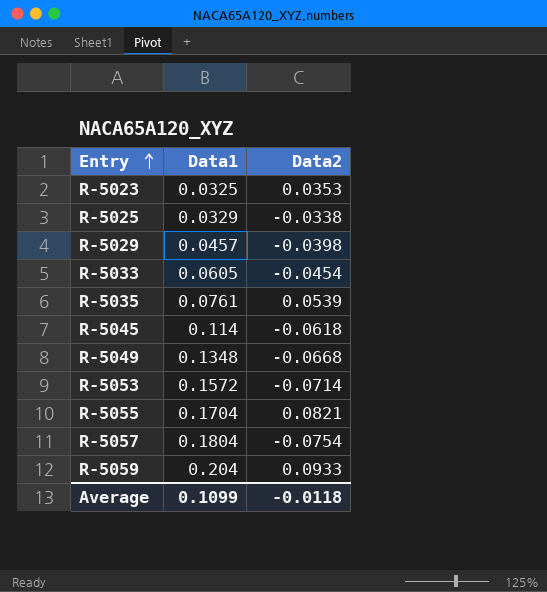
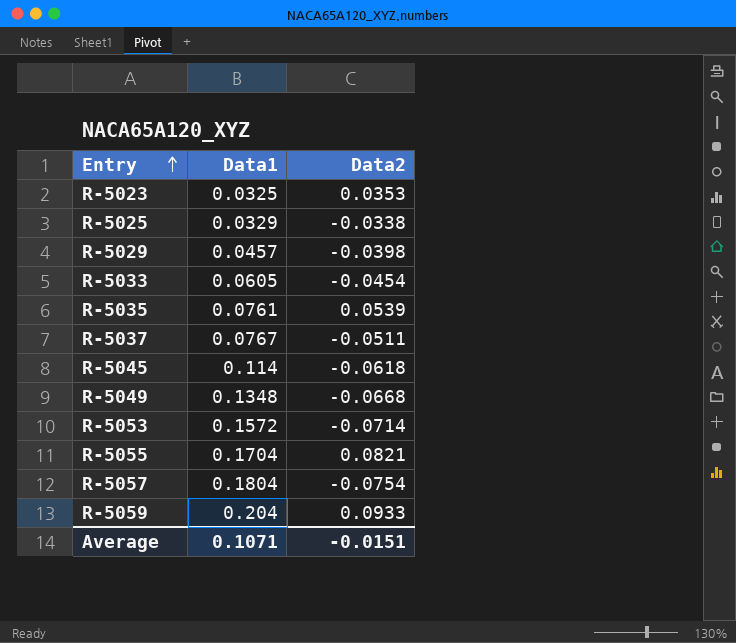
row R-5037: none -> 0.0767 | -0.0511
Average | Data1: 0.1099 -> 0.1071
Average | Data2: -0.0118 -> -0.0151

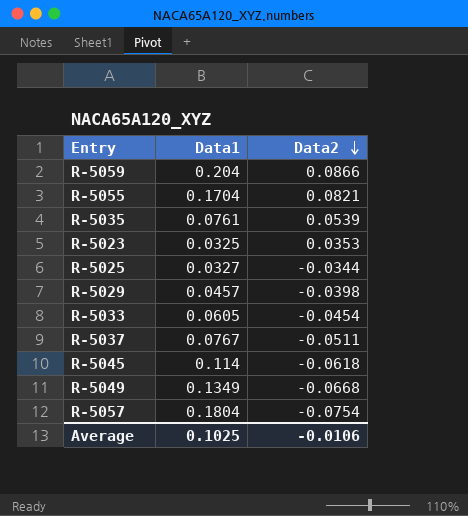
row order: Entry ascending -> Data2 descending
row R-5053: 0.1572 | -0.0714 -> none
R-5059 | Data2: 0.0933 -> 0.0866
R-5025 | Data1: 0.0329 -> 0.0327
R-5025 | Data2: -0.0338 -> -0.0344
R-5049 | Data1: 0.1348 -> 0.1349
Average | Data1: 0.1071 -> 0.1025
Average | Data2: -0.0151 -> -0.0106

